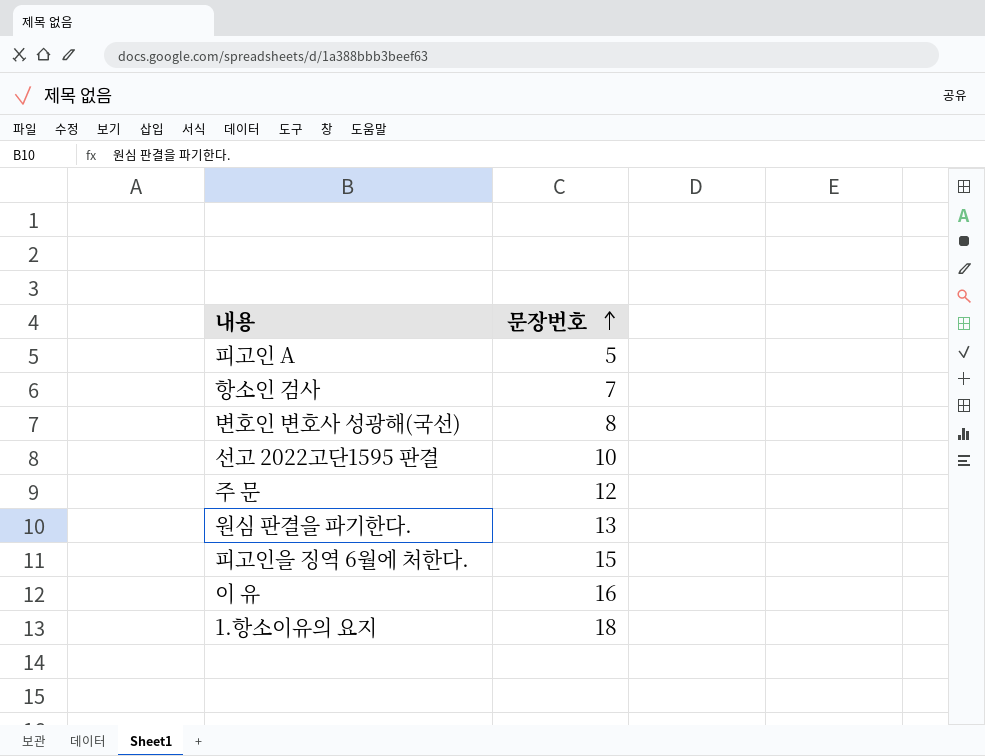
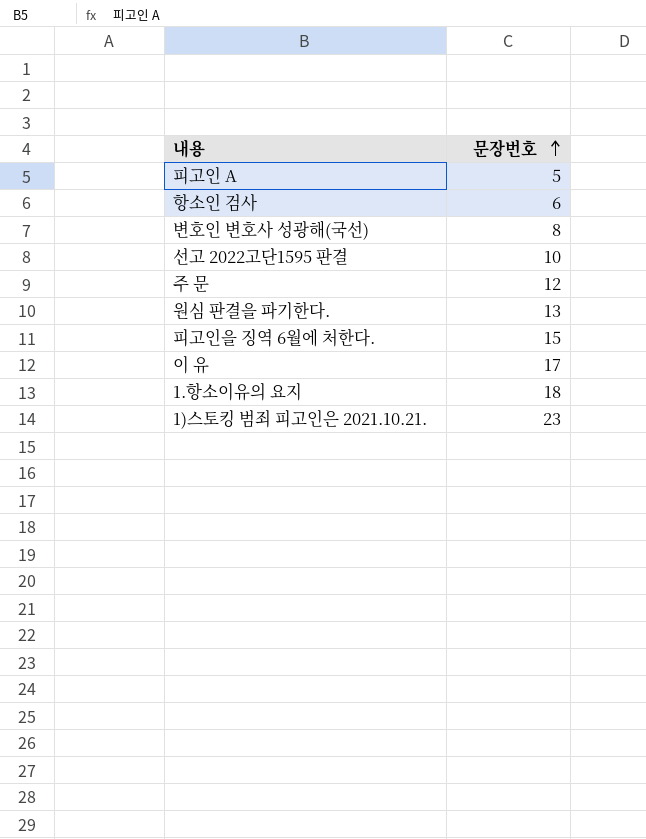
항소인 검사 | 문장번호: 7 -> 6
이 유 | 문장번호: 16 -> 17
row 1)스토킹 범죄 피고인은 2021.10.21.: none -> 23

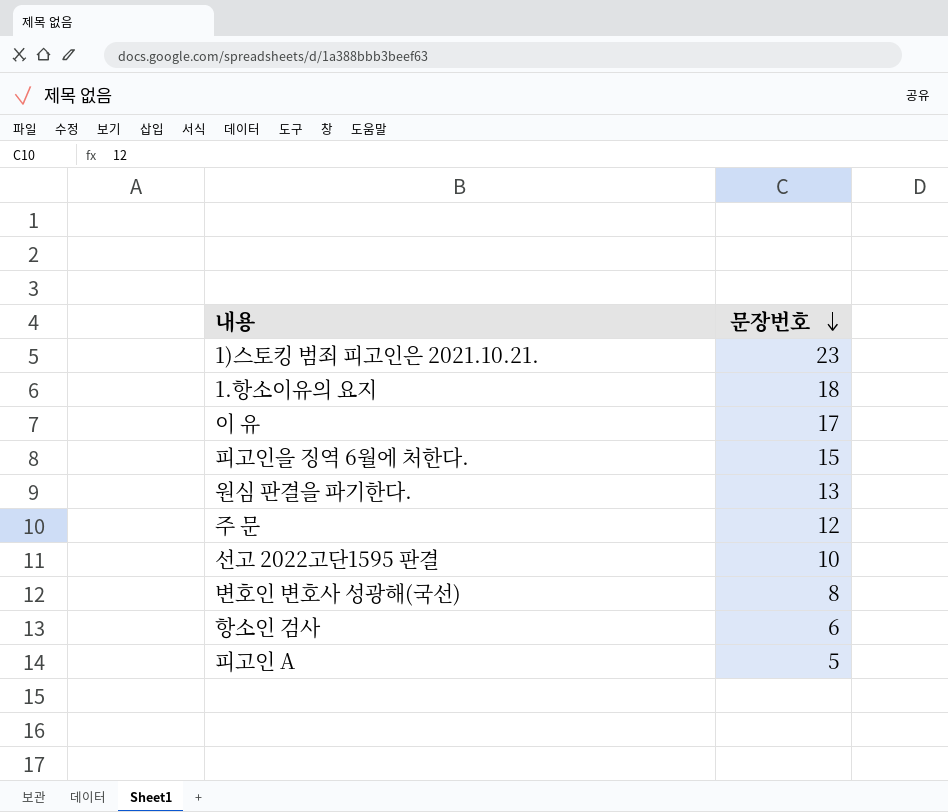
row order: 문장번호 ascending -> 문장번호 descending

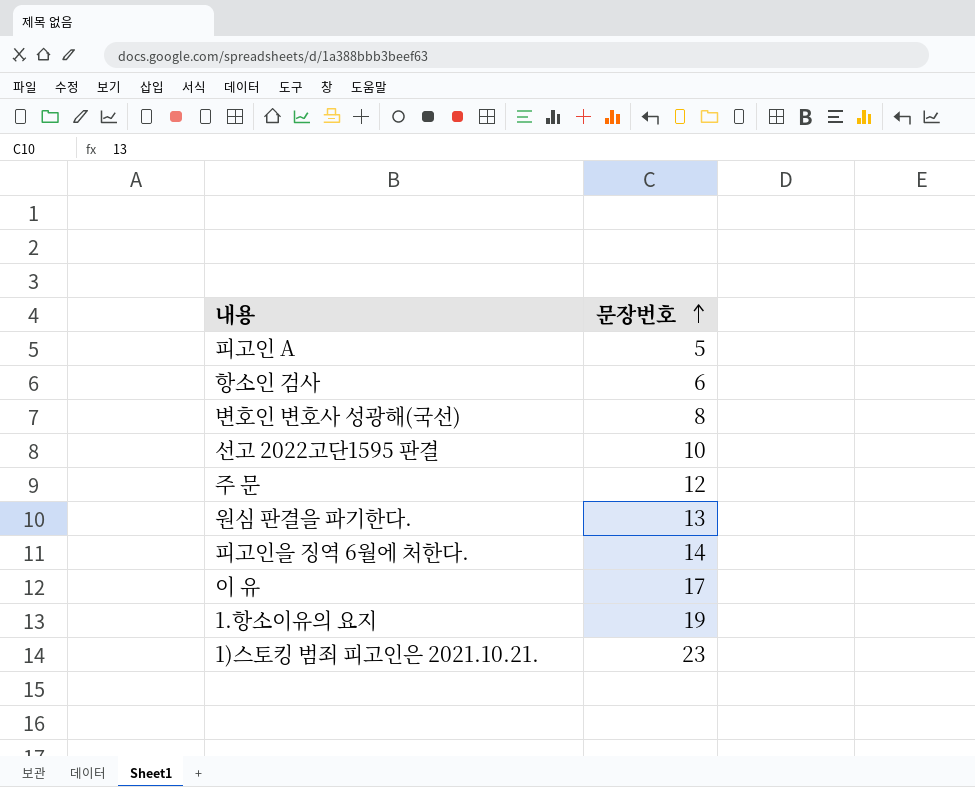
row order: 문장번호 descending -> 문장번호 ascending
피고인을 징역 6월에 처한다. | 문장번호: 15 -> 14
1.항소이유의 요지 | 문장번호: 18 -> 19

